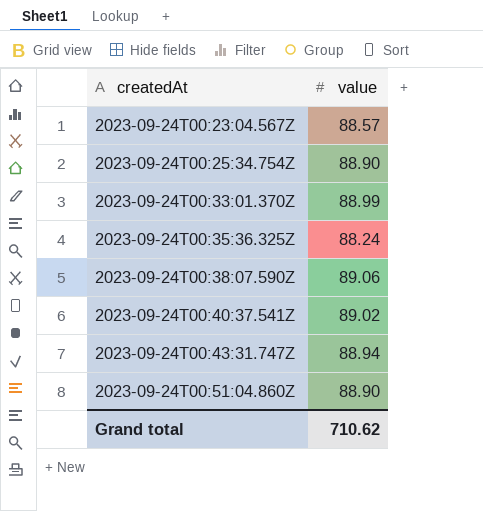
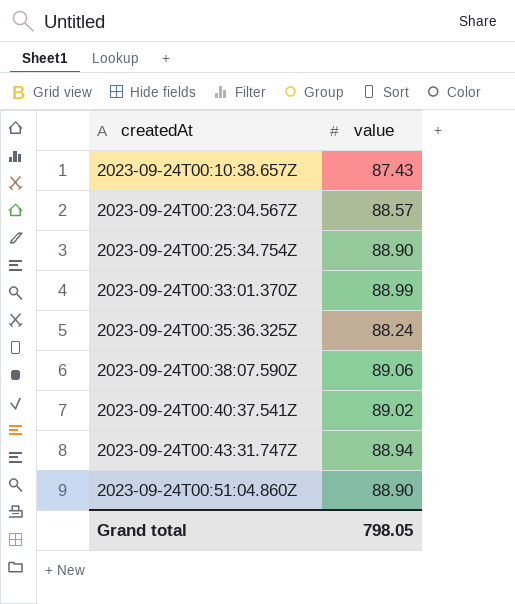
row 2023-09-24T00:10:38.657Z: none -> 87.43
Grand total | value: 710.62 -> 798.05

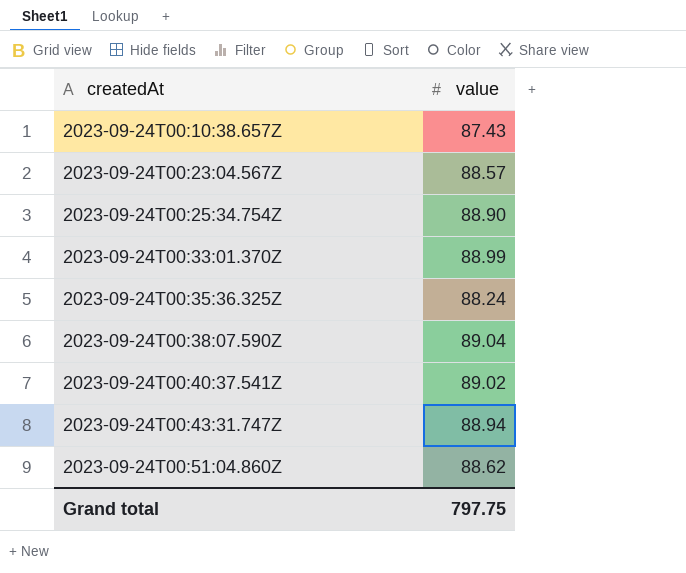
2023-09-24T00:38:07.590Z | value: 89.06 -> 89.04
2023-09-24T00:51:04.860Z | value: 88.90 -> 88.62
Grand total | value: 798.05 -> 797.75

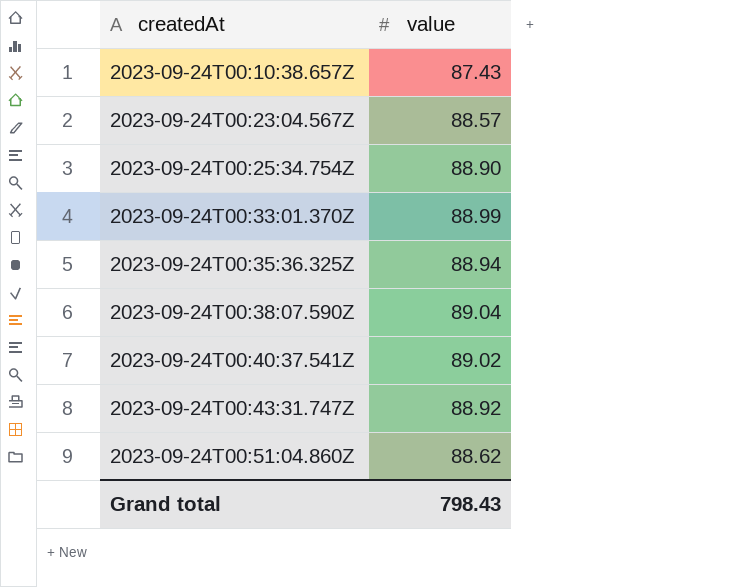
2023-09-24T00:35:36.325Z | value: 88.24 -> 88.94
2023-09-24T00:43:31.747Z | value: 88.94 -> 88.92
Grand total | value: 797.75 -> 798.43

